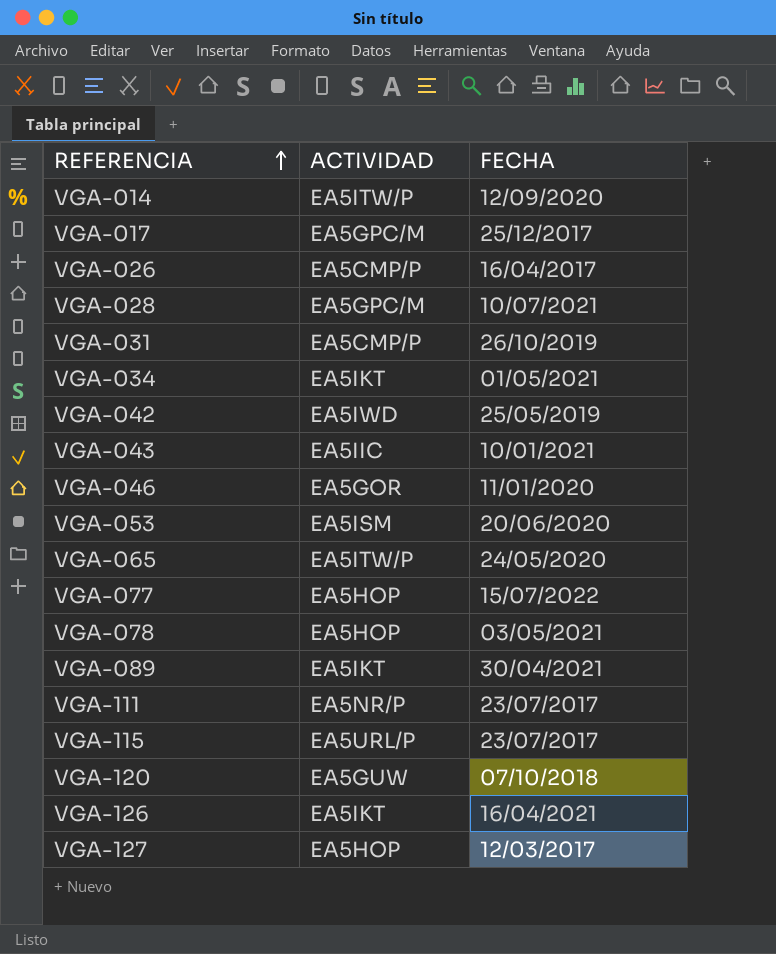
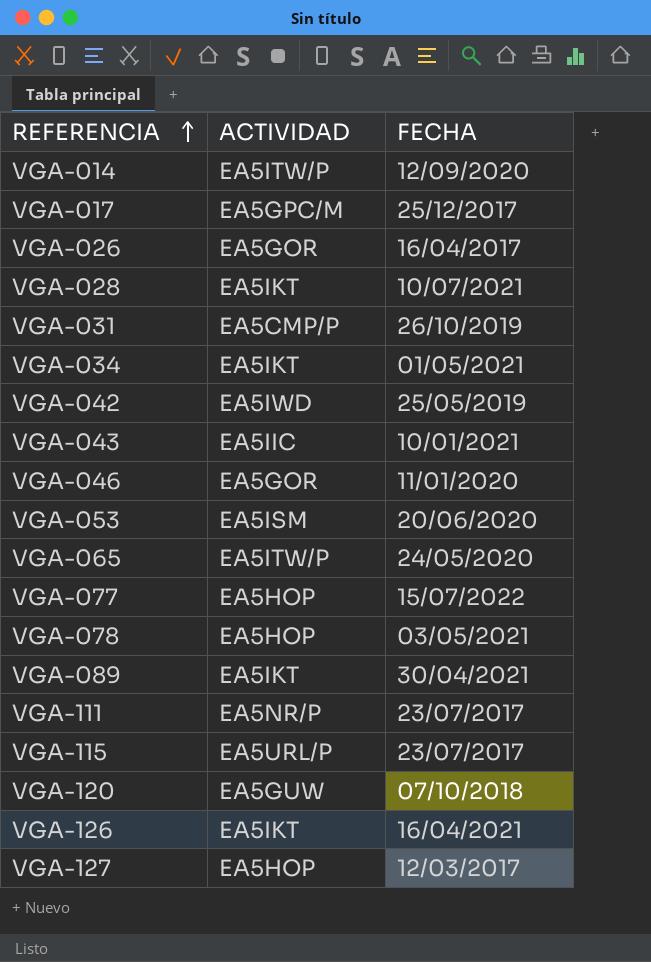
VGA-026 | ACTIVIDAD: EA5CMP/P -> EA5GOR
VGA-028 | ACTIVIDAD: EA5GPC/M -> EA5IKT

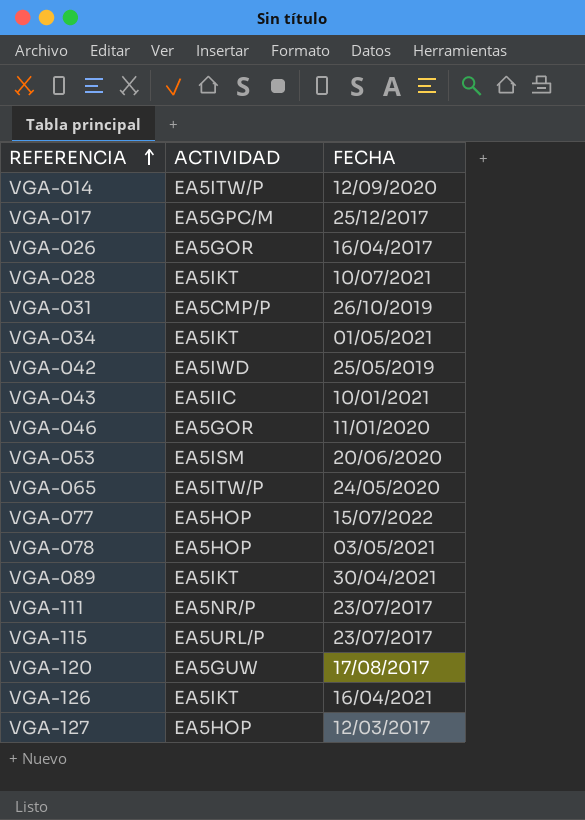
VGA-120 | FECHA: 07/10/2018 -> 17/08/2017

